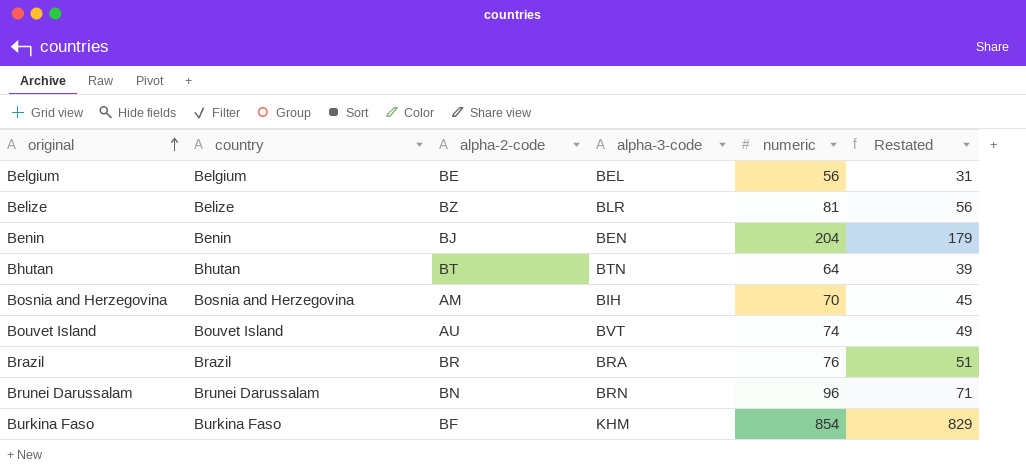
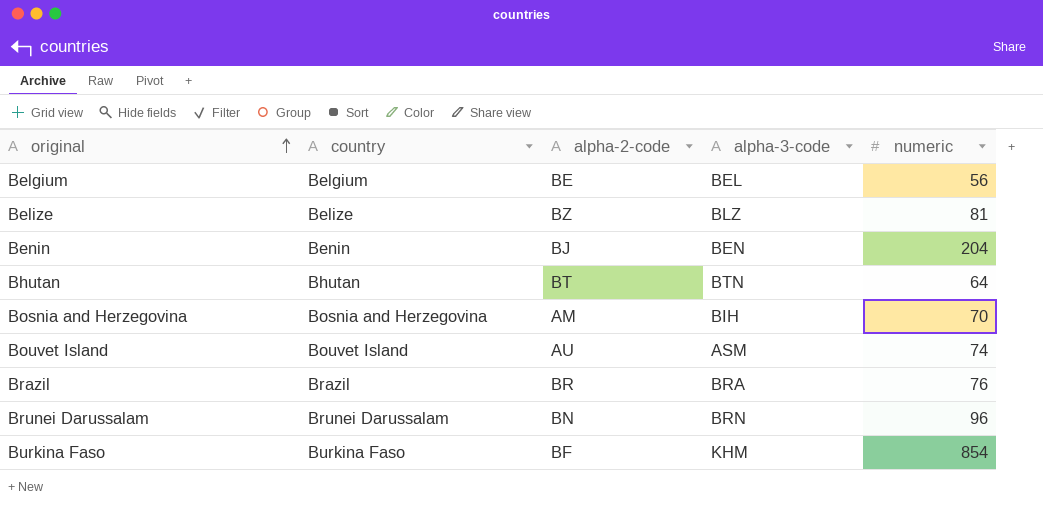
column Restated | formula: [numeric] - 25 -> none
Belize | alpha-3-code: BLR -> BLZ
Bouvet Island | alpha-3-code: BVT -> ASM

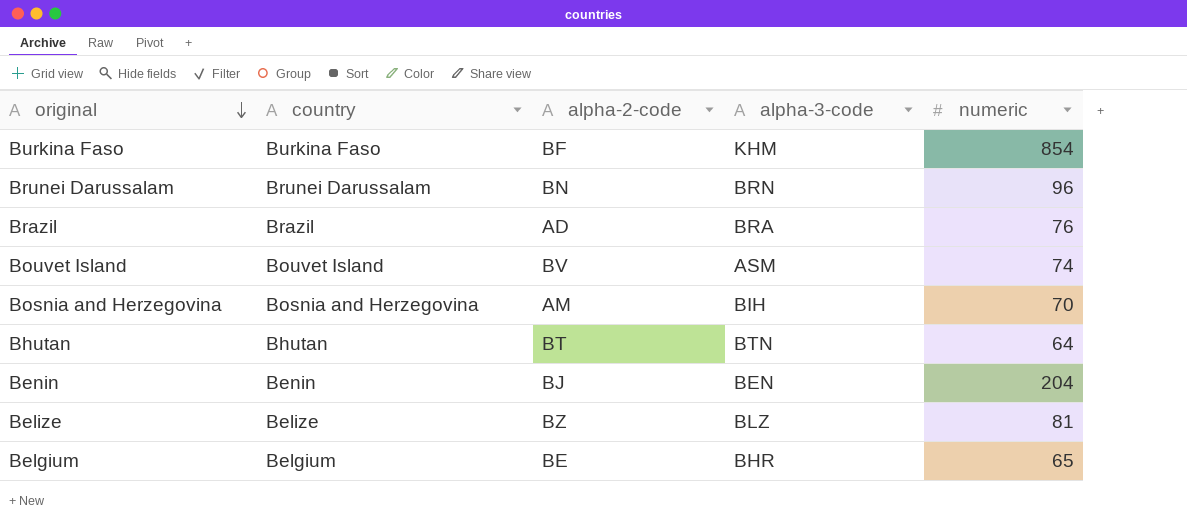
row order: original ascending -> original descending
Brazil | alpha-2-code: BR -> AD
Bouvet Island | alpha-2-code: AU -> BV
Belgium | alpha-3-code: BEL -> BHR
Belgium | numeric: 56 -> 65

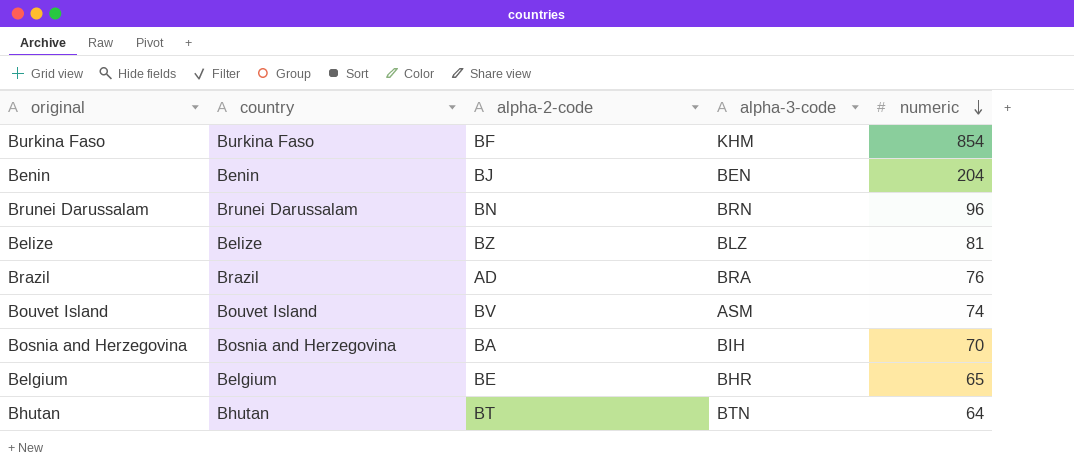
row order: original descending -> numeric descending
Bosnia and Herzegovina | alpha-2-code: AM -> BA

